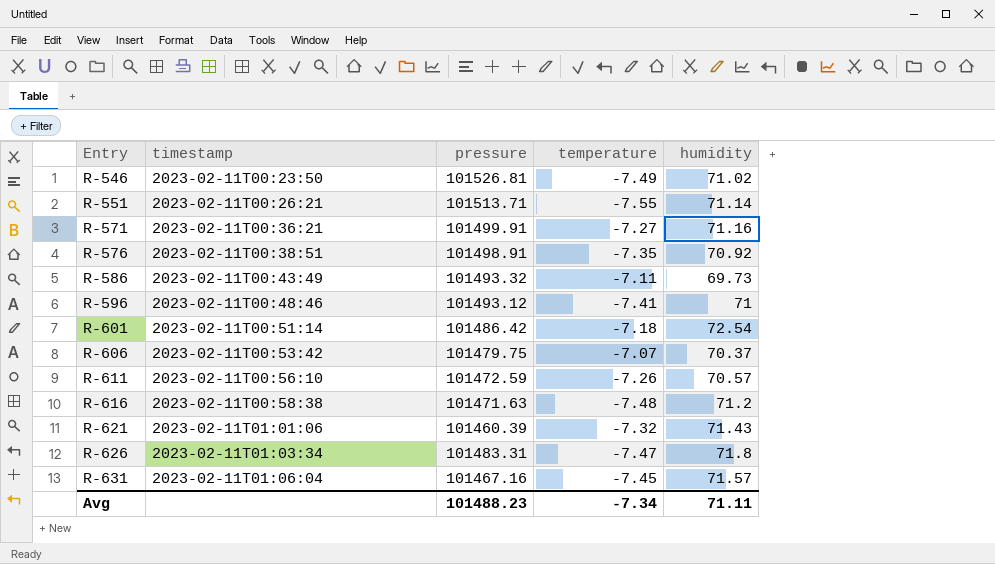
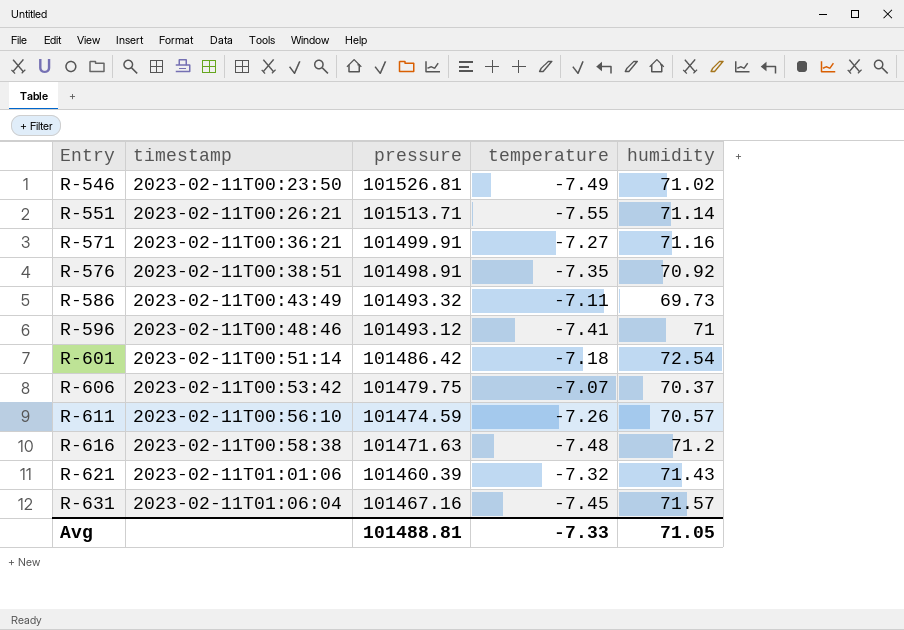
row R-626: 2023-02-11T01:03:34 | 101483.31 | -7.47 | 71.8 -> none
R-611 | pressure: 101472.59 -> 101474.59
Avg | pressure: 101488.23 -> 101488.81
Avg | temperature: -7.34 -> -7.33
Avg | humidity: 71.11 -> 71.05

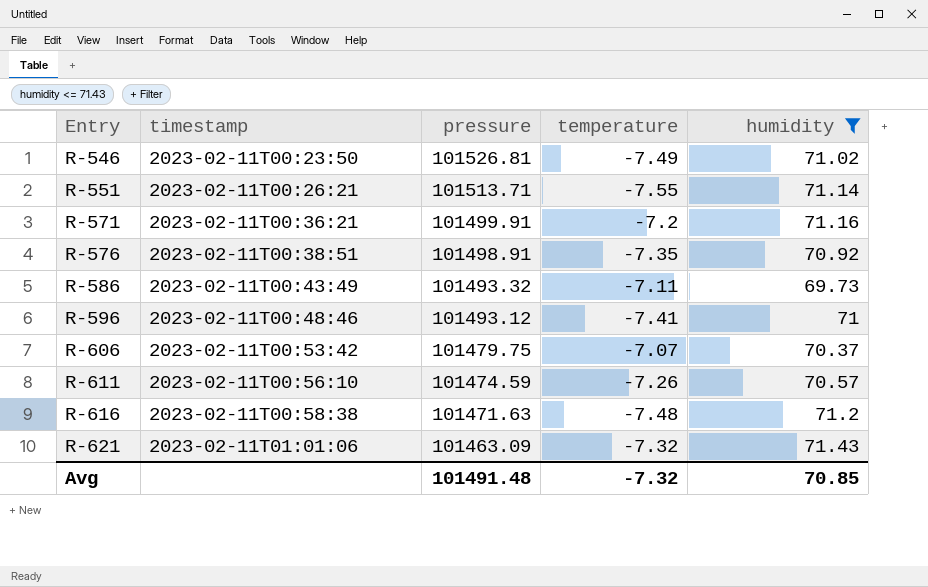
filter: none -> humidity <= 71.43
R-571 | temperature: -7.27 -> -7.2
R-621 | pressure: 101460.39 -> 101463.09
Avg | pressure: 101488.81 -> 101491.48
Avg | temperature: -7.33 -> -7.32
Avg | humidity: 71.05 -> 70.85

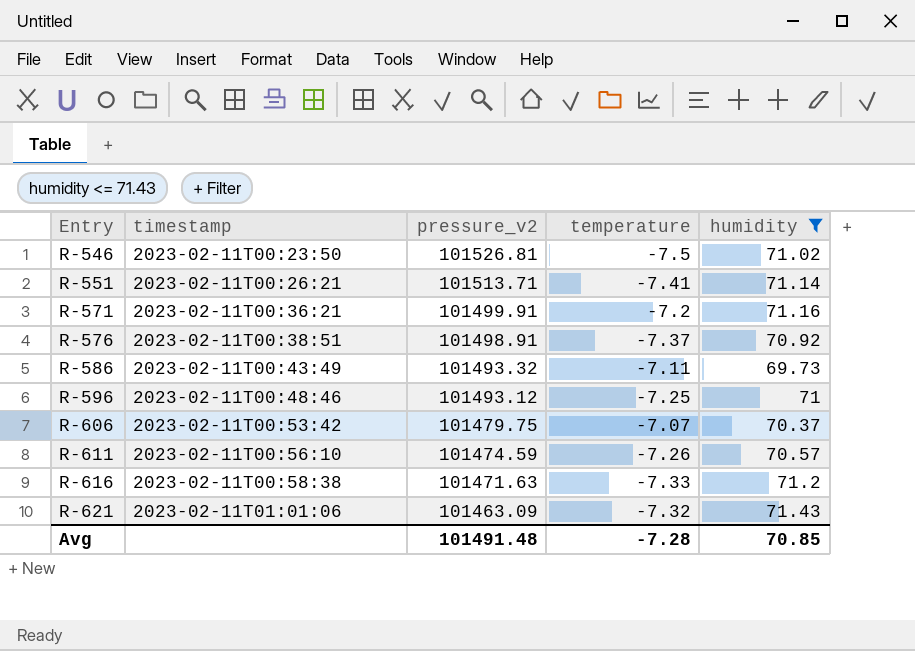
column name: pressure -> pressure_v2
R-546 | temperature: -7.49 -> -7.5
R-551 | temperature: -7.55 -> -7.41
R-576 | temperature: -7.35 -> -7.37
R-596 | temperature: -7.41 -> -7.25
R-616 | temperature: -7.48 -> -7.33
Avg | temperature: -7.32 -> -7.28

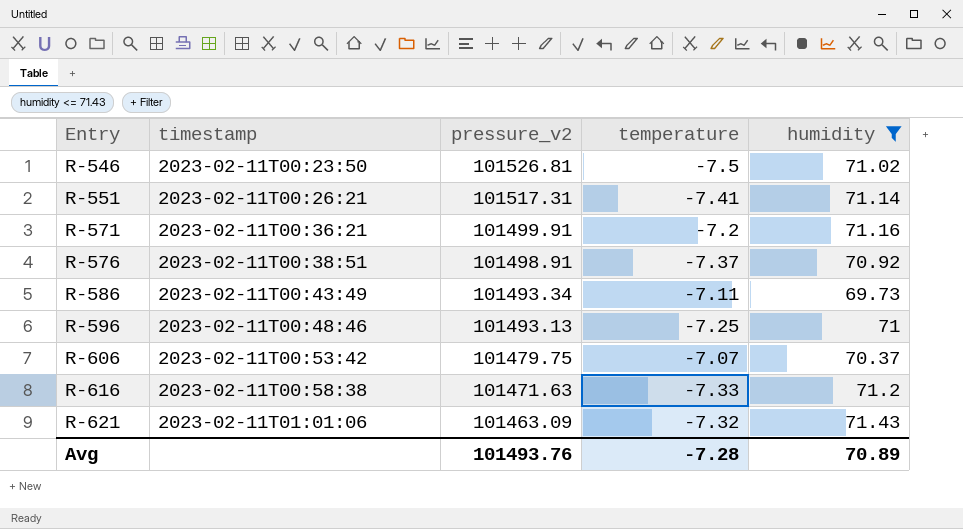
row R-611: 2023-02-11T00:56:10 | 101474.59 | -7.26 | 70.57 -> none
R-551 | pressure_v2: 101513.71 -> 101517.31
R-586 | pressure_v2: 101493.32 -> 101493.34
R-596 | pressure_v2: 101493.12 -> 101493.13
Avg | pressure_v2: 101491.48 -> 101493.76
Avg | humidity: 70.85 -> 70.89

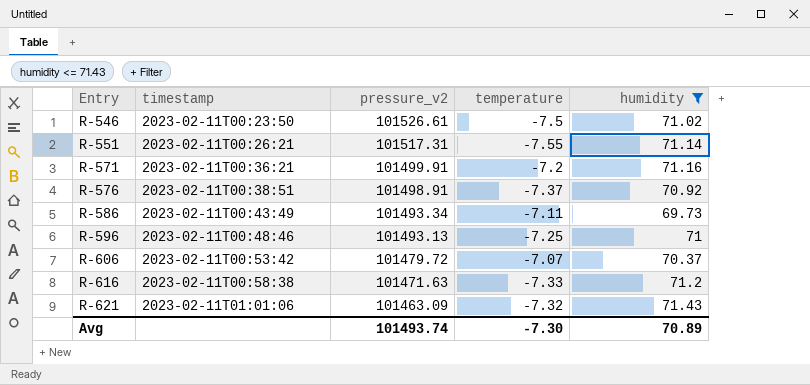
R-546 | pressure_v2: 101526.81 -> 101526.61
R-551 | temperature: -7.41 -> -7.55
R-606 | pressure_v2: 101479.75 -> 101479.72
Avg | pressure_v2: 101493.76 -> 101493.74
Avg | temperature: -7.28 -> -7.30

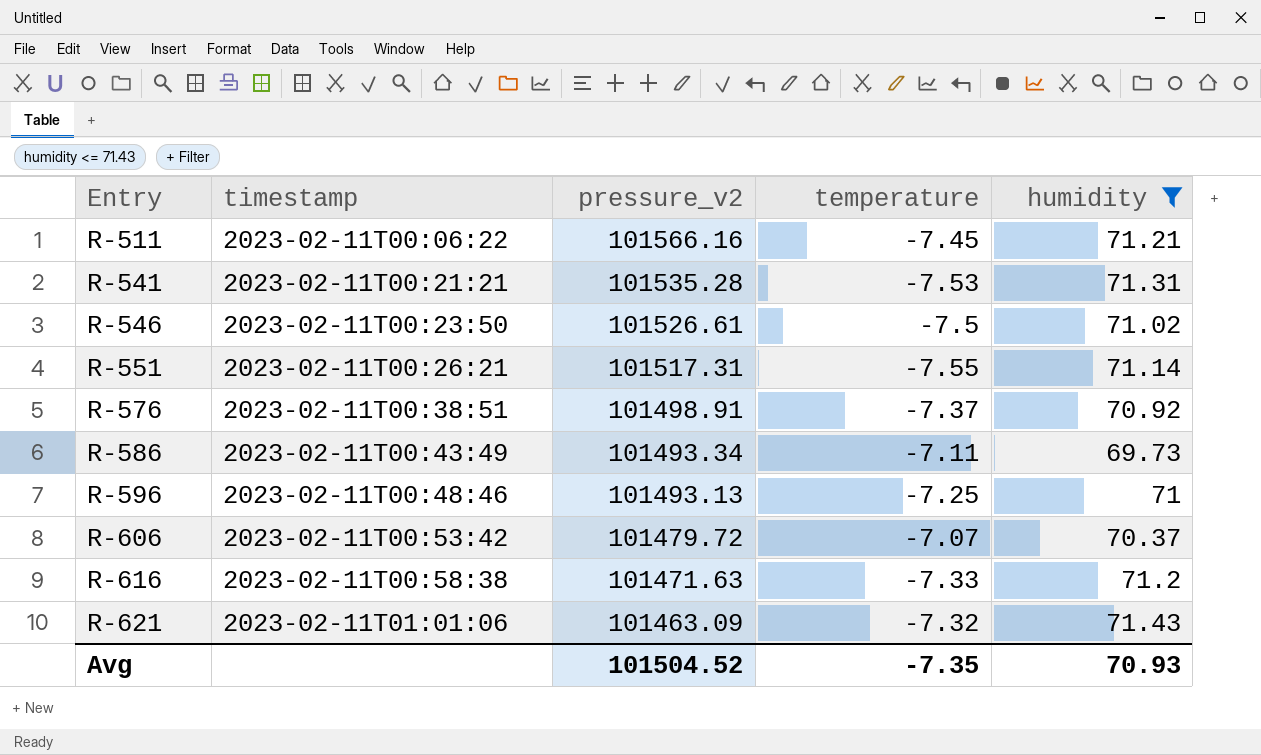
row R-571: 2023-02-11T00:36:21 | 101499.91 | -7.2 | 71.16 -> none
row R-511: none -> 2023-02-11T00:06:22 | 101566.16 | -7.45 | 71.21
row R-541: none -> 2023-02-11T00:21:21 | 101535.28 | -7.53 | 71.31
Avg | pressure_v2: 101493.74 -> 101504.52
Avg | temperature: -7.30 -> -7.35
Avg | humidity: 70.89 -> 70.93

